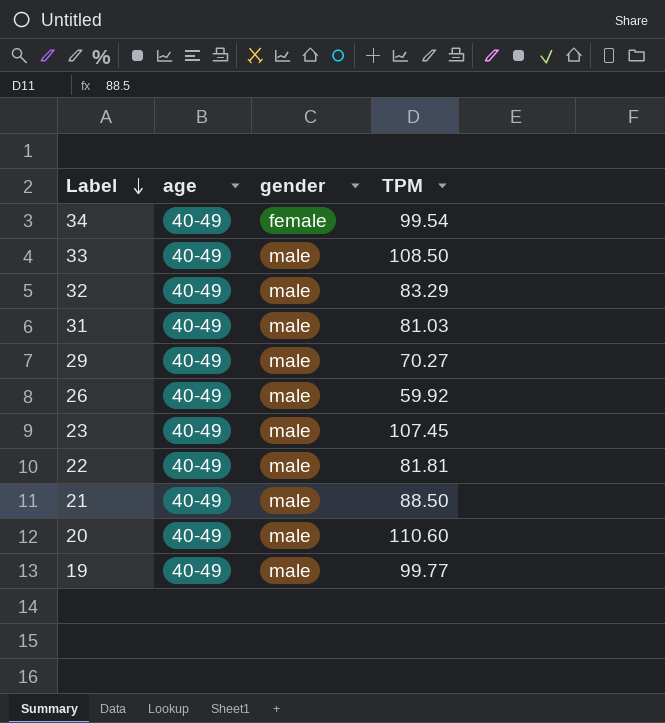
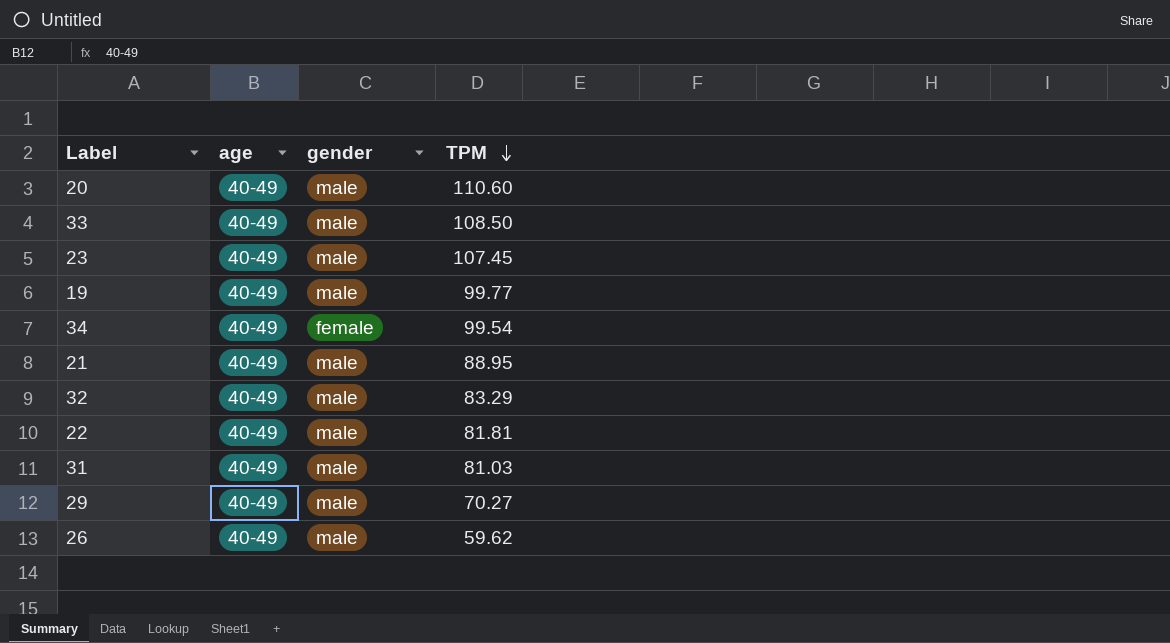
row order: Label descending -> TPM descending
21 | TPM: 88.50 -> 88.95
26 | TPM: 59.92 -> 59.62

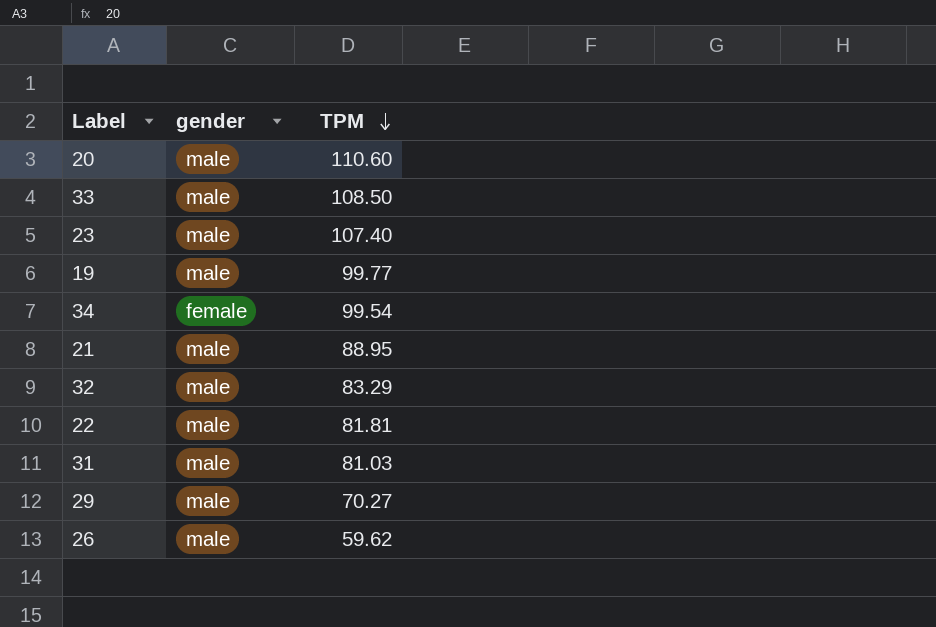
column age | position: 2 -> none
23 | TPM: 107.45 -> 107.40

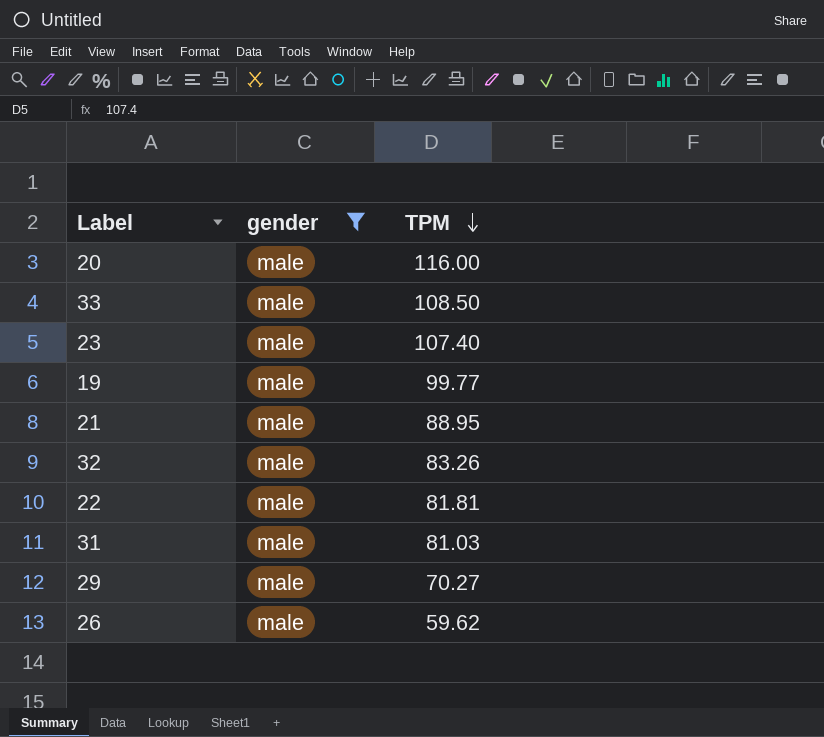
filter: none -> gender = male
20 | TPM: 110.60 -> 116.00
32 | TPM: 83.29 -> 83.26

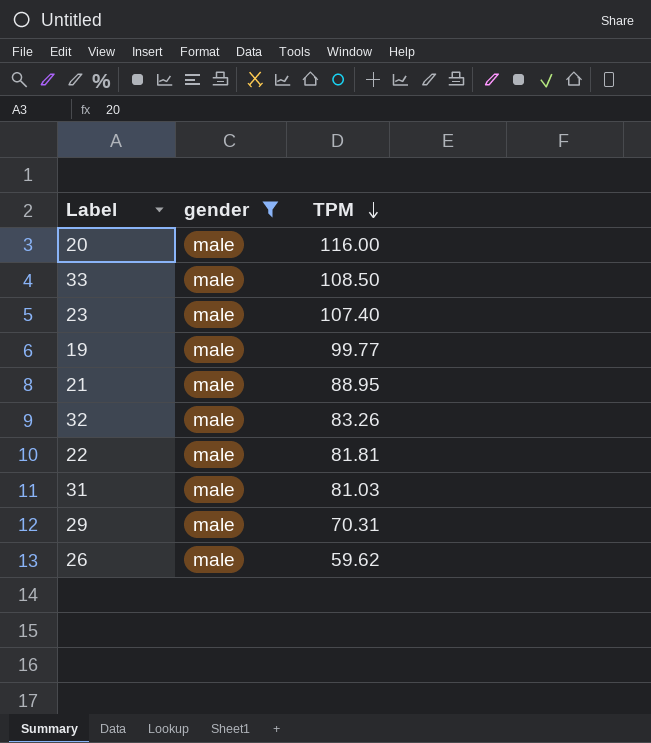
29 | TPM: 70.27 -> 70.31

